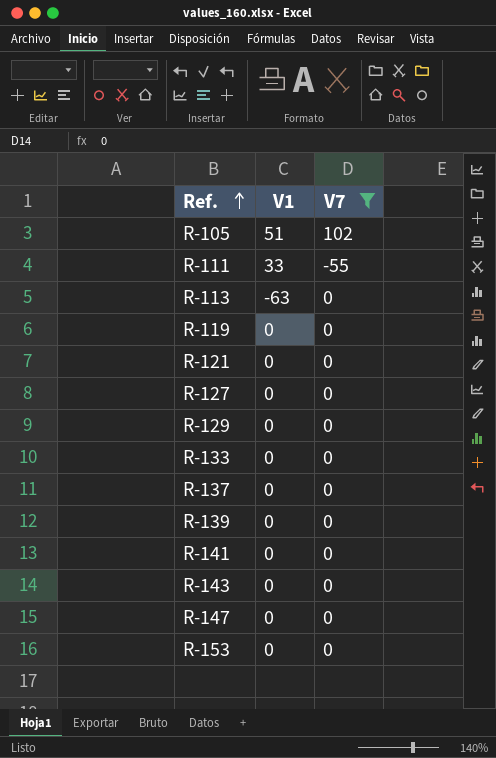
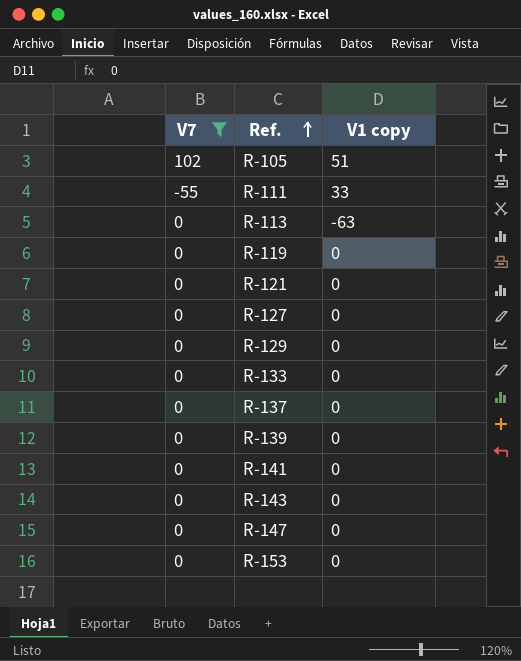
column V7 | position: 3 -> 1
column name: V1 -> V1 copy

